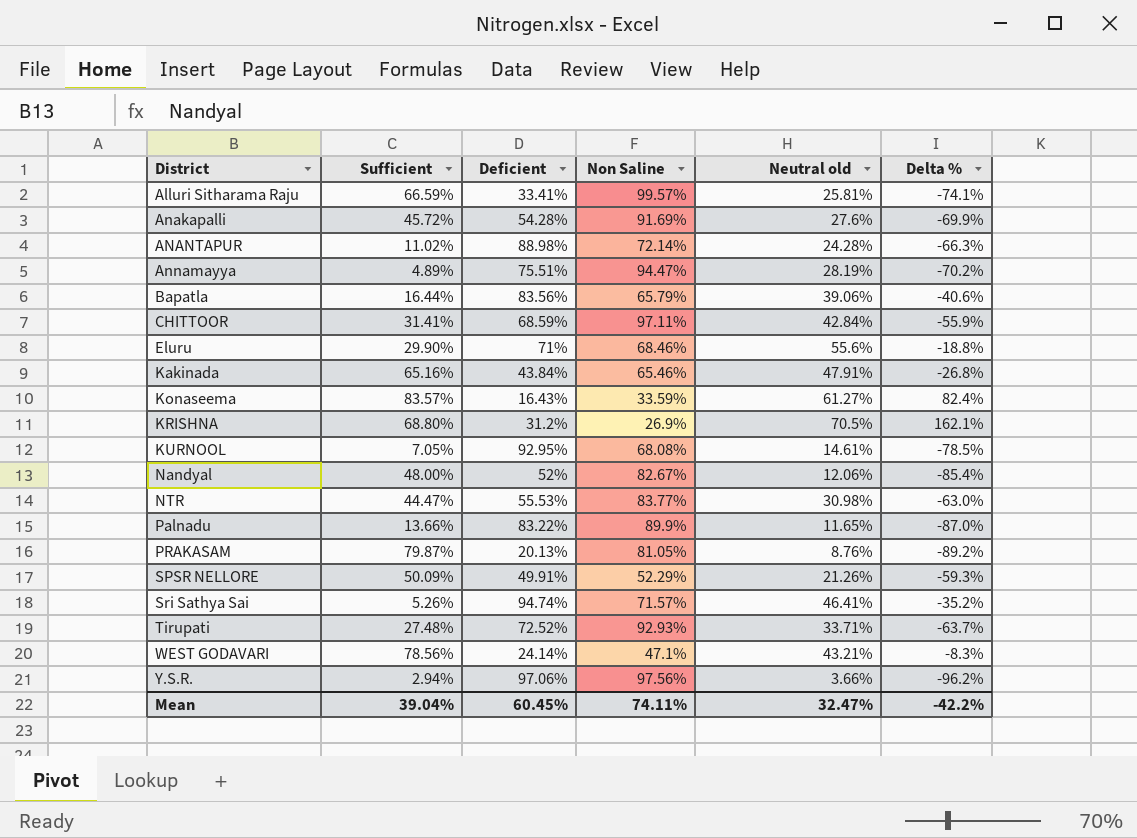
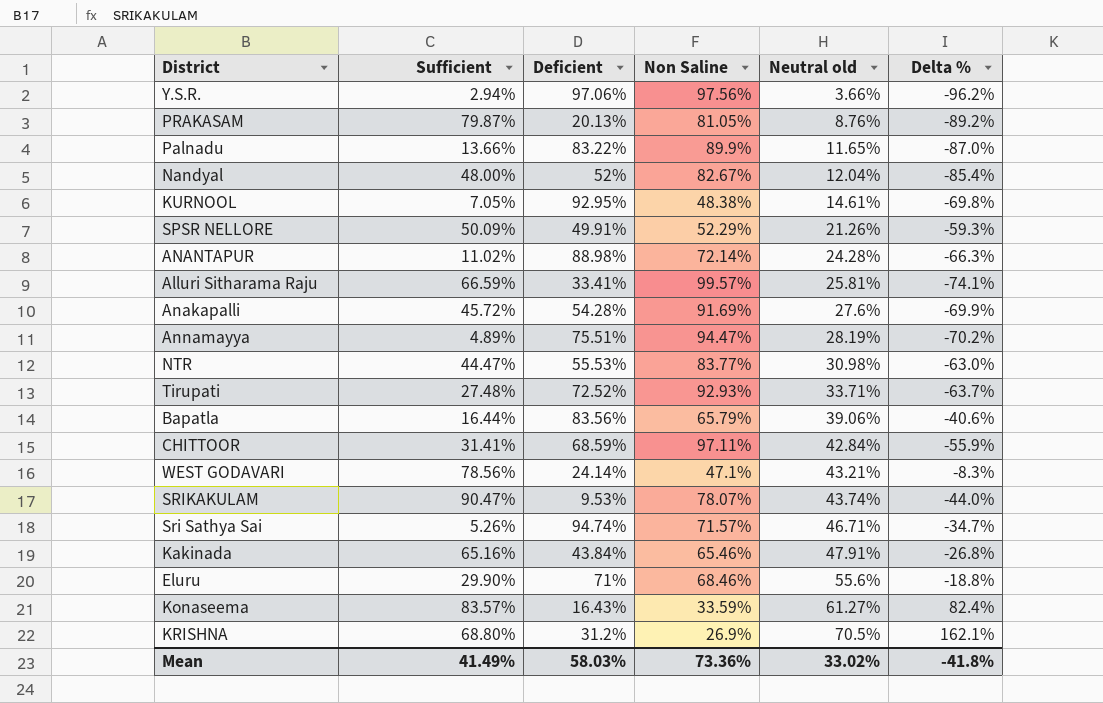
row order: District ascending -> Neutral old ascending
Nandyal | Neutral old: 12.06% -> 12.04%
KURNOOL | Non Saline: 68.08% -> 48.38%
KURNOOL | Delta %: -78.5% -> -69.8%
row SRIKAKULAM: none -> 90.47% | 9.53% | 78.07% | 43.74% | -44.0%
Sri Sathya Sai | Neutral old: 46.41% -> 46.71%
Sri Sathya Sai | Delta %: -35.2% -> -34.7%
Mean | Sufficient: 39.04% -> 41.49%
Mean | Deficient: 60.45% -> 58.03%
Mean | Non Saline: 74.11% -> 73.36%
Mean | Neutral old: 32.47% -> 33.02%
Mean | Delta %: -42.2% -> -41.8%

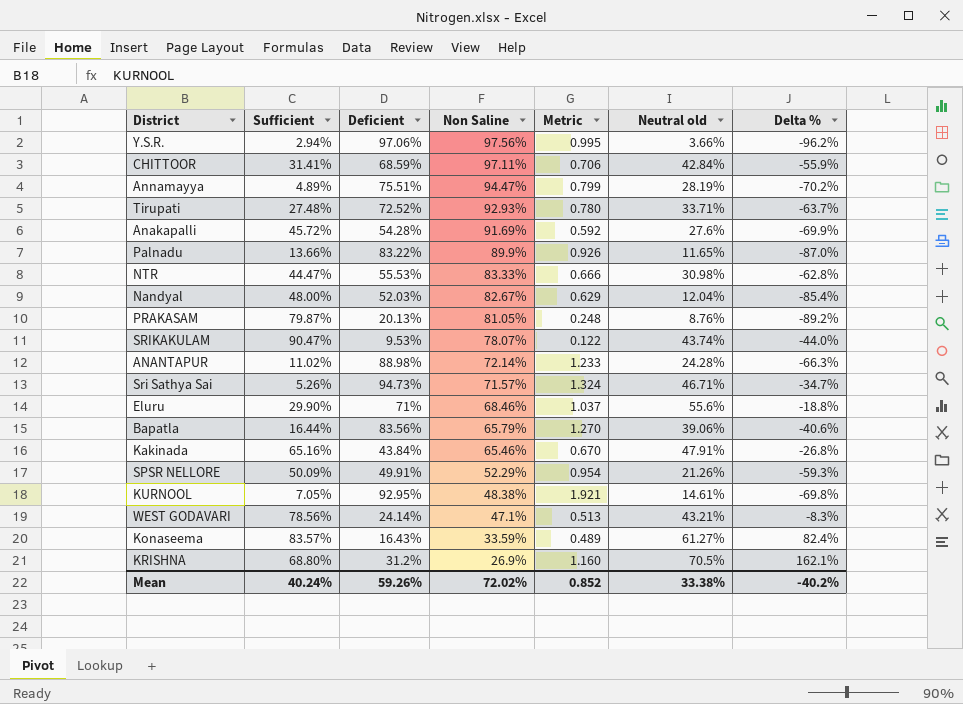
row order: Neutral old ascending -> Non Saline descending
column Metric | formula: none -> [Deficient] / [Non Saline]
row Alluri Sitharama Raju: 66.59% | 33.41% | 99.57% | 25.81% | -74.1% -> none
NTR | Non Saline: 83.77% -> 83.33%
NTR | Delta %: -63.0% -> -62.8%
Nandyal | Deficient: 52% -> 52.03%
Sri Sathya Sai | Deficient: 94.74% -> 94.73%
Mean | Sufficient: 41.49% -> 40.24%
Mean | Deficient: 58.03% -> 59.26%
Mean | Non Saline: 73.36% -> 72.02%
Mean | Neutral old: 33.02% -> 33.38%
Mean | Delta %: -41.8% -> -40.2%

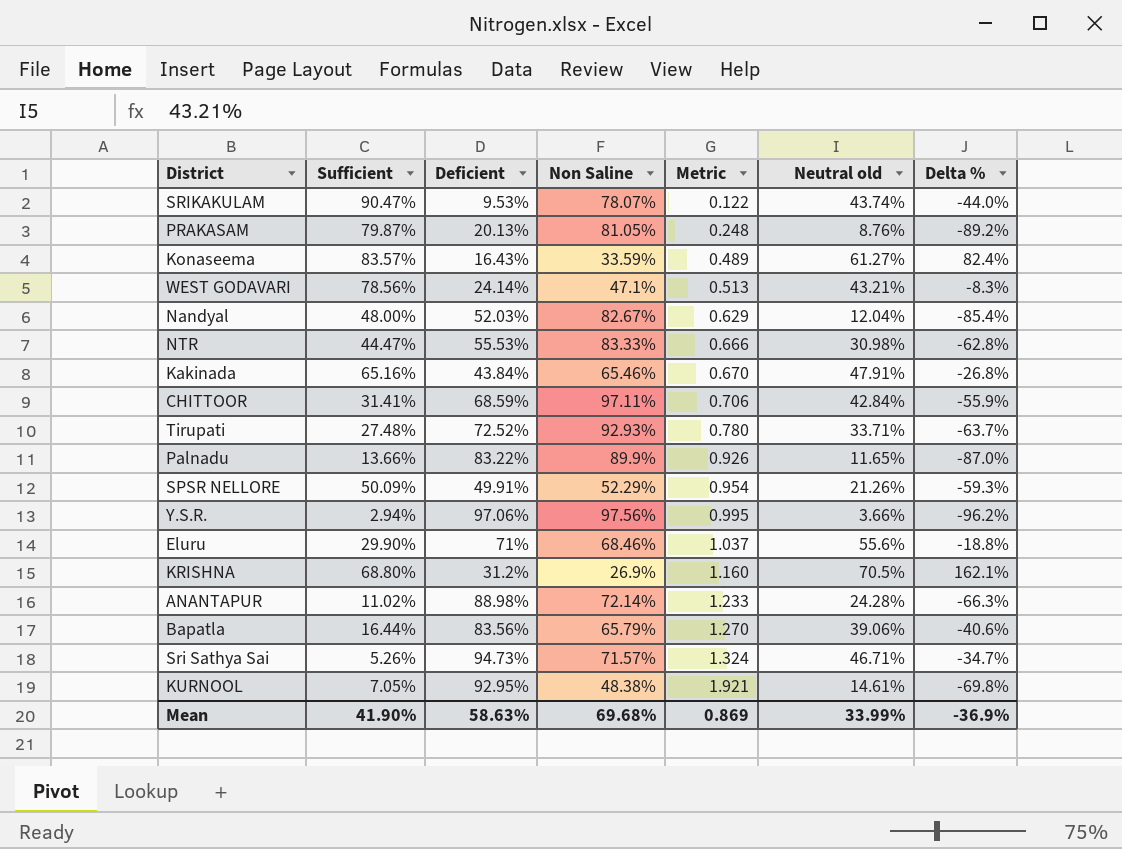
row order: Non Saline descending -> Metric ascending
row Annamayya: 4.89% | 75.51% | 94.47% | 0.799 | 28.19% | -70.2% -> none
row Anakapalli: 45.72% | 54.28% | 91.69% | 0.592 | 27.6% | -69.9% -> none
Mean | Sufficient: 40.24% -> 41.90%
Mean | Deficient: 59.26% -> 58.63%
Mean | Non Saline: 72.02% -> 69.68%
Mean | Metric: 0.852 -> 0.869
Mean | Neutral old: 33.38% -> 33.99%
Mean | Delta %: -40.2% -> -36.9%

